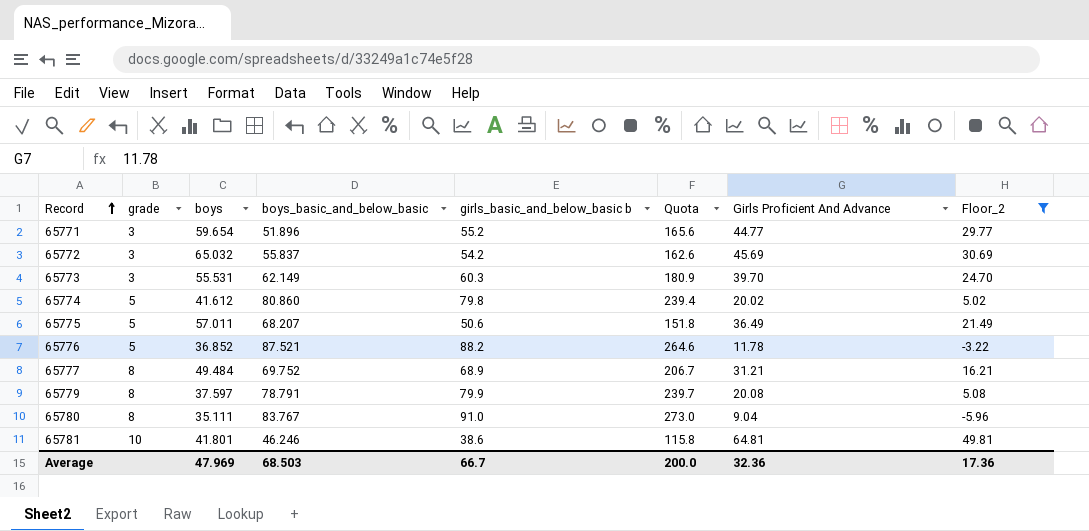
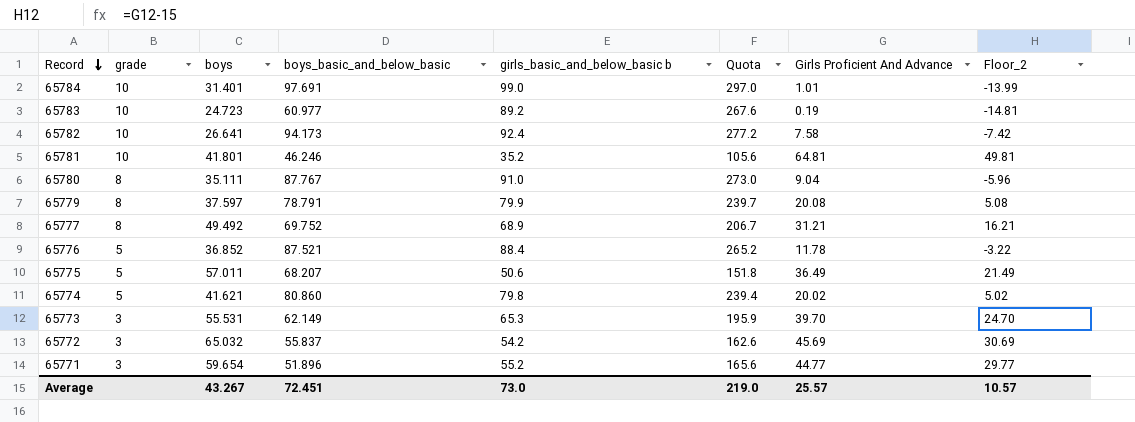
filter: Floor_2 >= -5.96 -> none
row order: Record ascending -> Record descending
65781 | girls_basic_and_below_basic b: 38.6 -> 35.2
65781 | Quota: 115.8 -> 105.6
65780 | boys_basic_and_below_basic: 83.767 -> 87.767
65777 | boys: 49.484 -> 49.492
65776 | girls_basic_and_below_basic b: 88.2 -> 88.4
65776 | Quota: 264.6 -> 265.2
65774 | boys: 41.612 -> 41.621
65773 | girls_basic_and_below_basic b: 60.3 -> 65.3
65773 | Quota: 180.9 -> 195.9
Average | boys: 47.969 -> 43.267
Average | boys_basic_and_below_basic: 68.503 -> 72.451
Average | girls_basic_and_below_basic b: 66.7 -> 73.0
Average | Quota: 200.0 -> 219.0
Average | Girls Proficient And Advance: 32.36 -> 25.57
Average | Floor_2: 17.36 -> 10.57

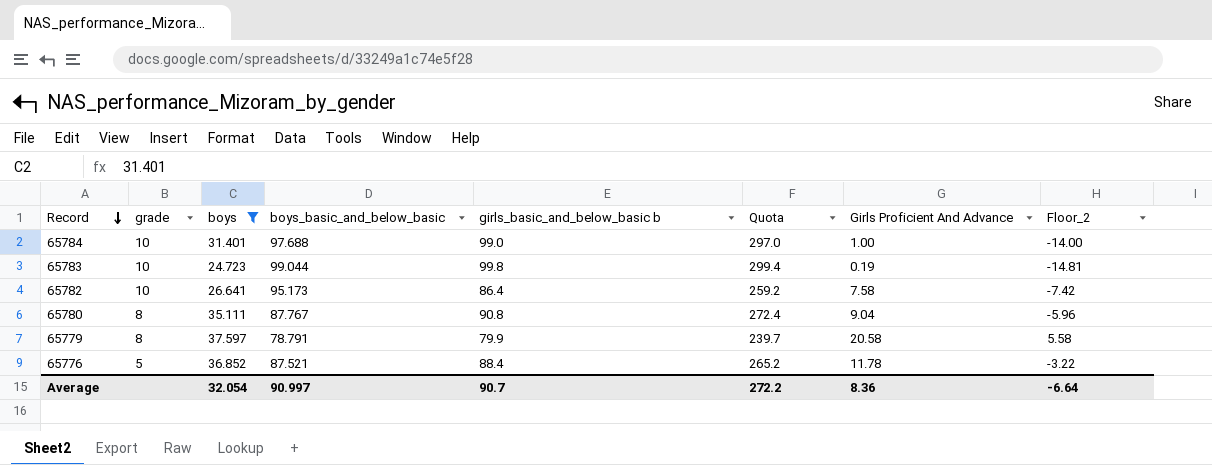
filter: none -> boys <= 37.597
65784 | boys_basic_and_below_basic: 97.691 -> 97.688
65784 | Girls Proficient And Advance: 1.01 -> 1.00
65784 | Floor_2: -13.99 -> -14.00
65783 | boys_basic_and_below_basic: 60.977 -> 99.044
65783 | girls_basic_and_below_basic b: 89.2 -> 99.8
65783 | Quota: 267.6 -> 299.4
65782 | boys_basic_and_below_basic: 94.173 -> 95.173
65782 | girls_basic_and_below_basic b: 92.4 -> 86.4
65782 | Quota: 277.2 -> 259.2
65780 | girls_basic_and_below_basic b: 91.0 -> 90.8
65780 | Quota: 273.0 -> 272.4
65779 | Girls Proficient And Advance: 20.08 -> 20.58
65779 | Floor_2: 5.08 -> 5.58
Average | boys: 43.267 -> 32.054
Average | boys_basic_and_below_basic: 72.451 -> 90.997
Average | girls_basic_and_below_basic b: 73.0 -> 90.7
Average | Quota: 219.0 -> 272.2
Average | Girls Proficient And Advance: 25.57 -> 8.36
Average | Floor_2: 10.57 -> -6.64

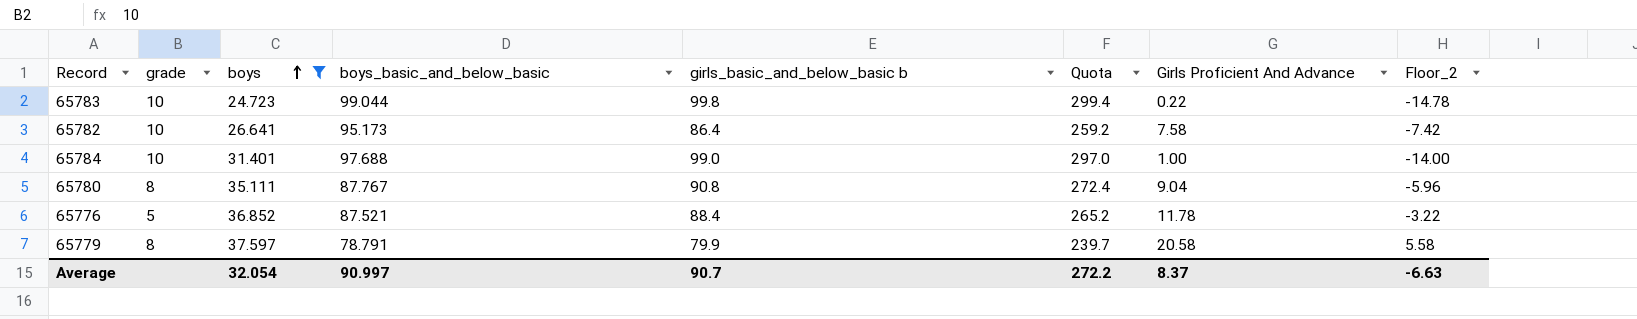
row order: Record descending -> boys ascending
65783 | Girls Proficient And Advance: 0.19 -> 0.22
65783 | Floor_2: -14.81 -> -14.78
Average | Girls Proficient And Advance: 8.36 -> 8.37
Average | Floor_2: -6.64 -> -6.63

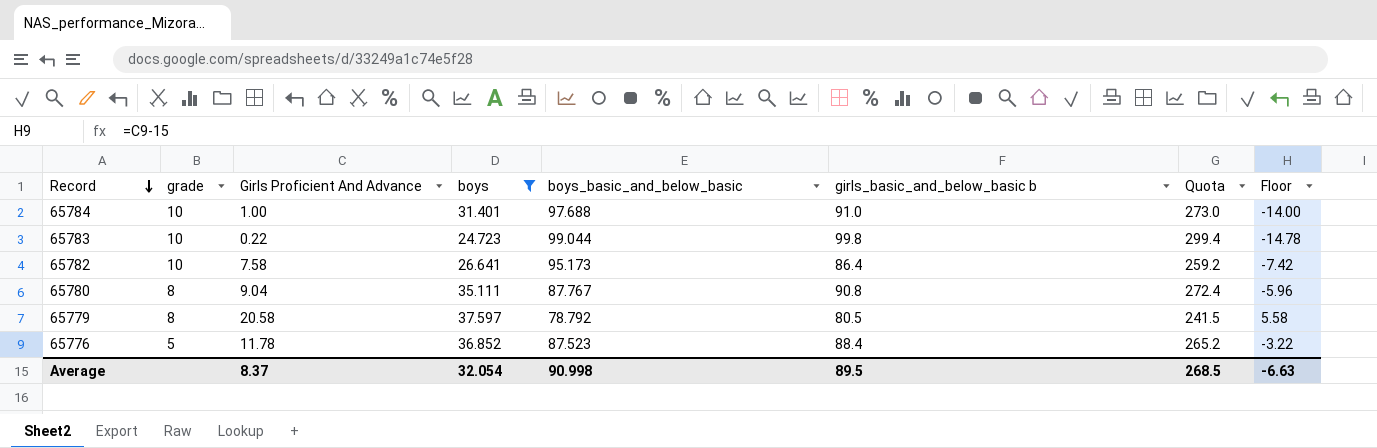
row order: boys ascending -> Record descending
column Girls Proficient And Advance | position: 7 -> 3
column name: Floor_2 -> Floor
65784 | girls_basic_and_below_basic b: 99.0 -> 91.0
65784 | Quota: 297.0 -> 273.0
65779 | boys_basic_and_below_basic: 78.791 -> 78.792
65779 | girls_basic_and_below_basic b: 79.9 -> 80.5
65779 | Quota: 239.7 -> 241.5
65776 | boys_basic_and_below_basic: 87.521 -> 87.523
Average | boys_basic_and_below_basic: 90.997 -> 90.998
Average | girls_basic_and_below_basic b: 90.7 -> 89.5
Average | Quota: 272.2 -> 268.5

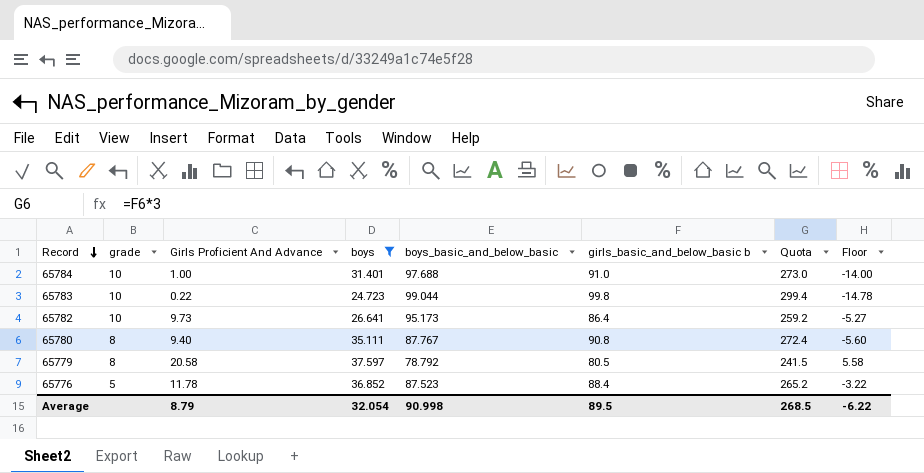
65782 | Girls Proficient And Advance: 7.58 -> 9.73
65782 | Floor: -7.42 -> -5.27
65780 | Girls Proficient And Advance: 9.04 -> 9.40
65780 | Floor: -5.96 -> -5.60
Average | Girls Proficient And Advance: 8.37 -> 8.79
Average | Floor: -6.63 -> -6.22

